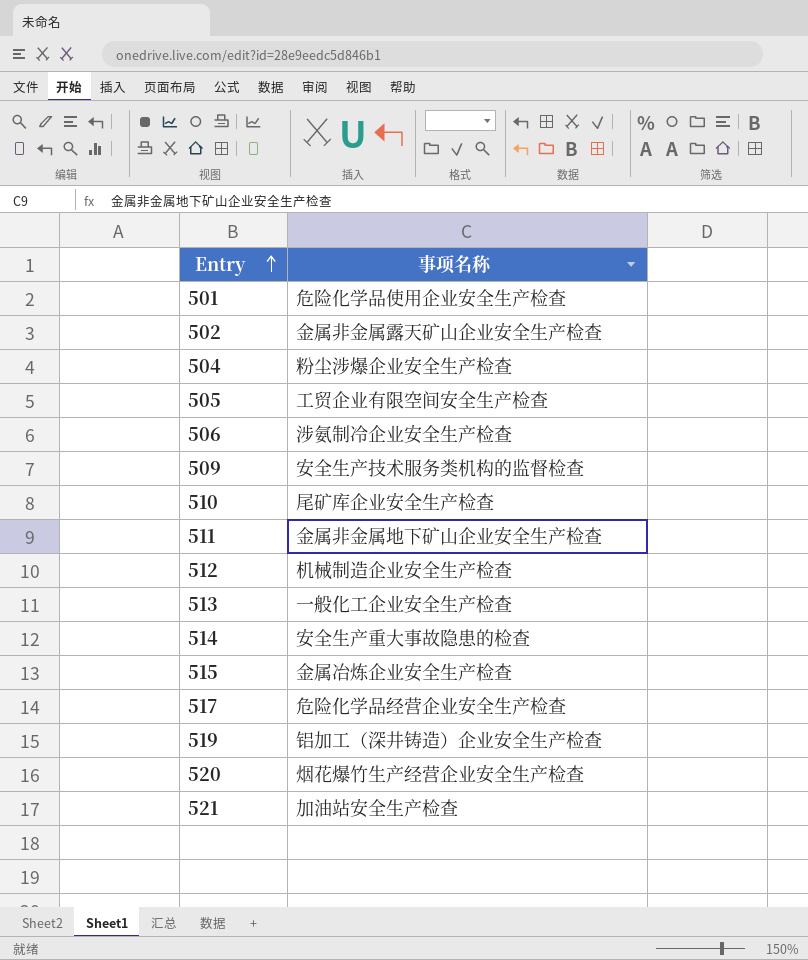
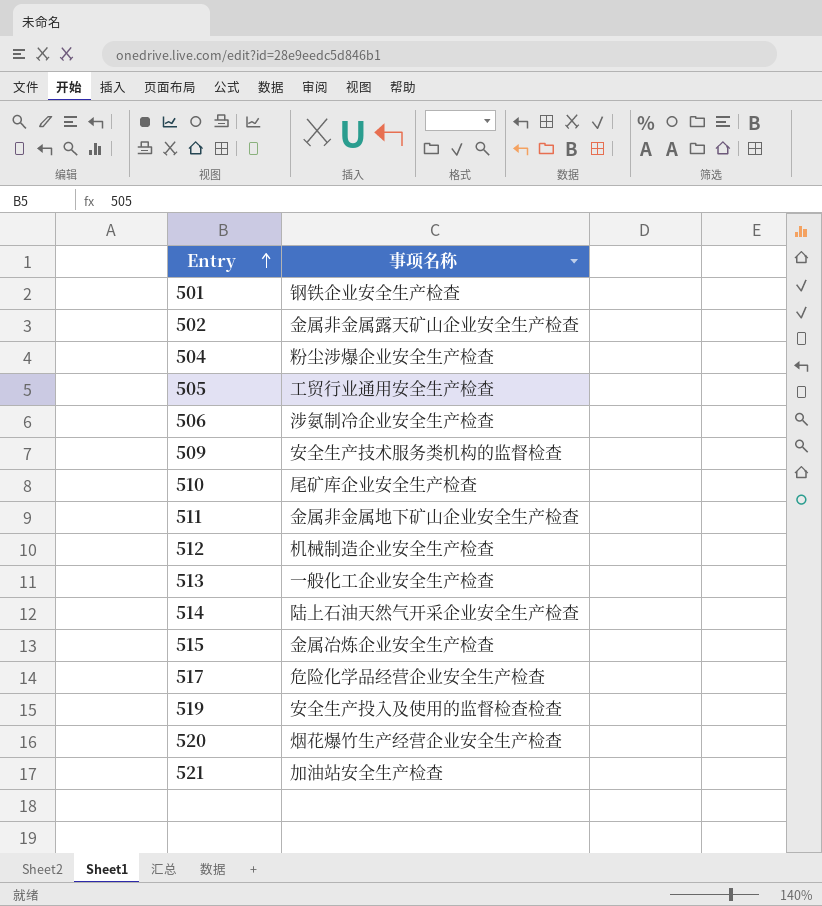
501 | 事项名称: 危险化学品使用企业安全生产检查 -> 钢铁企业安全生产检查
505 | 事项名称: 工贸企业有限空间安全生产检查 -> 工贸行业通用安全生产检查
514 | 事项名称: 安全生产重大事故隐患的检查 -> 陆上石油天然气开采企业安全生产检查
519 | 事项名称: 铝加工（深井铸造）企业安全生产检查 -> 安全生产投入及使用的监督检查检查

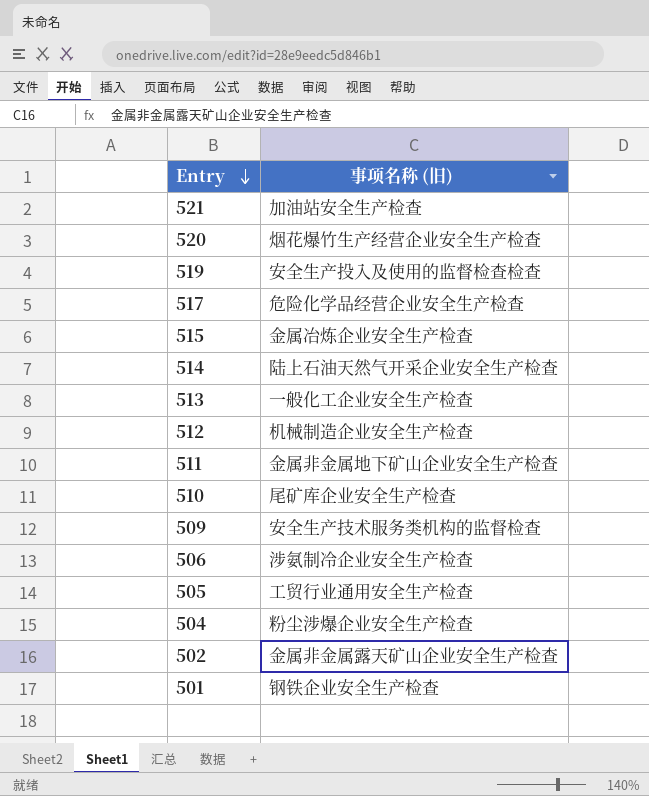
row order: Entry ascending -> Entry descending
column name: 事项名称 -> 事项名称 (旧)

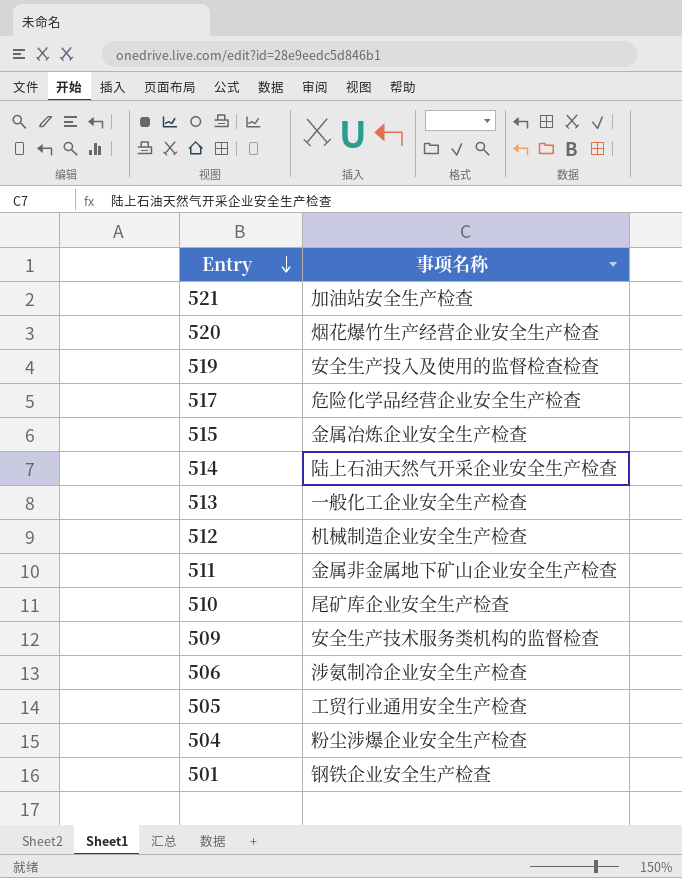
column name: 事项名称 (旧) -> 事项名称
row 502: 金属非金属露天矿山企业安全生产检查 -> none

